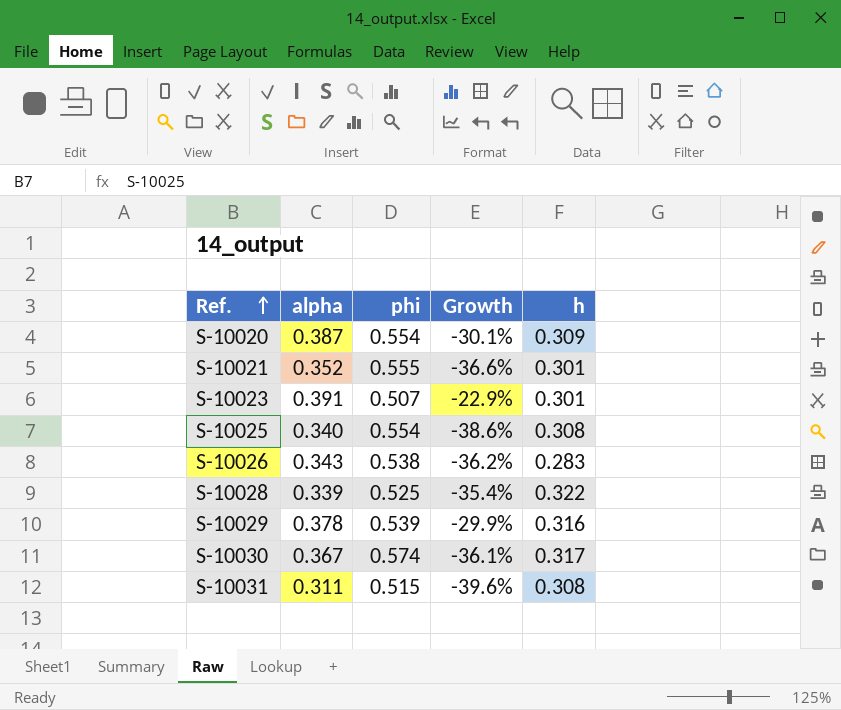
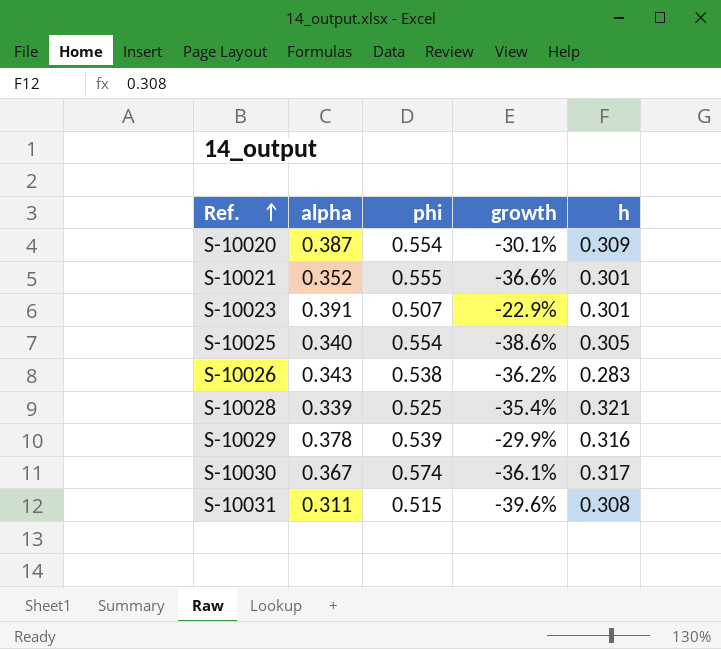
column name: Growth -> growth
S-10025 | h: 0.308 -> 0.305
S-10028 | h: 0.322 -> 0.321

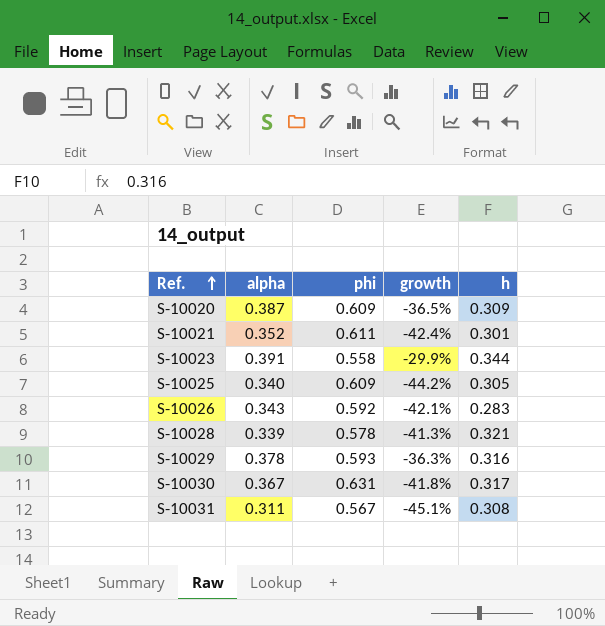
S-10020 | phi: 0.554 -> 0.609
S-10020 | growth: -30.1% -> -36.5%
S-10021 | phi: 0.555 -> 0.611
S-10021 | growth: -36.6% -> -42.4%
S-10023 | phi: 0.507 -> 0.558
S-10023 | growth: -22.9% -> -29.9%
S-10023 | h: 0.301 -> 0.344
S-10025 | phi: 0.554 -> 0.609
S-10025 | growth: -38.6% -> -44.2%
S-10026 | phi: 0.538 -> 0.592
S-10026 | growth: -36.2% -> -42.1%
S-10028 | phi: 0.525 -> 0.578
S-10028 | growth: -35.4% -> -41.3%
S-10029 | phi: 0.539 -> 0.593
S-10029 | growth: -29.9% -> -36.3%
S-10030 | phi: 0.574 -> 0.631
S-10030 | growth: -36.1% -> -41.8%
S-10031 | phi: 0.515 -> 0.567
S-10031 | growth: -39.6% -> -45.1%

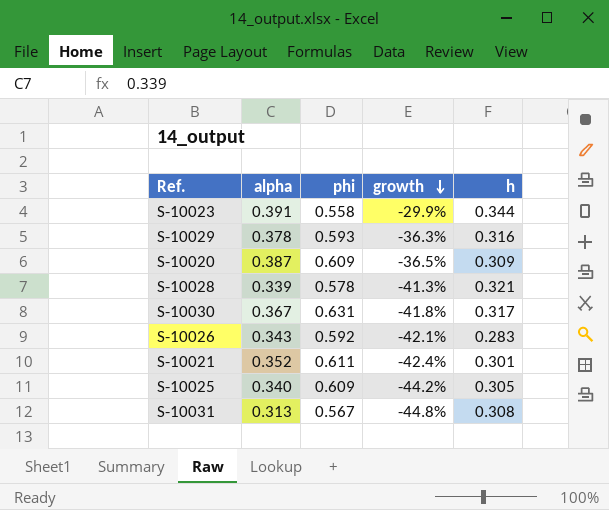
row order: Ref. ascending -> growth descending
S-10031 | alpha: 0.311 -> 0.313
S-10031 | growth: -45.1% -> -44.8%

